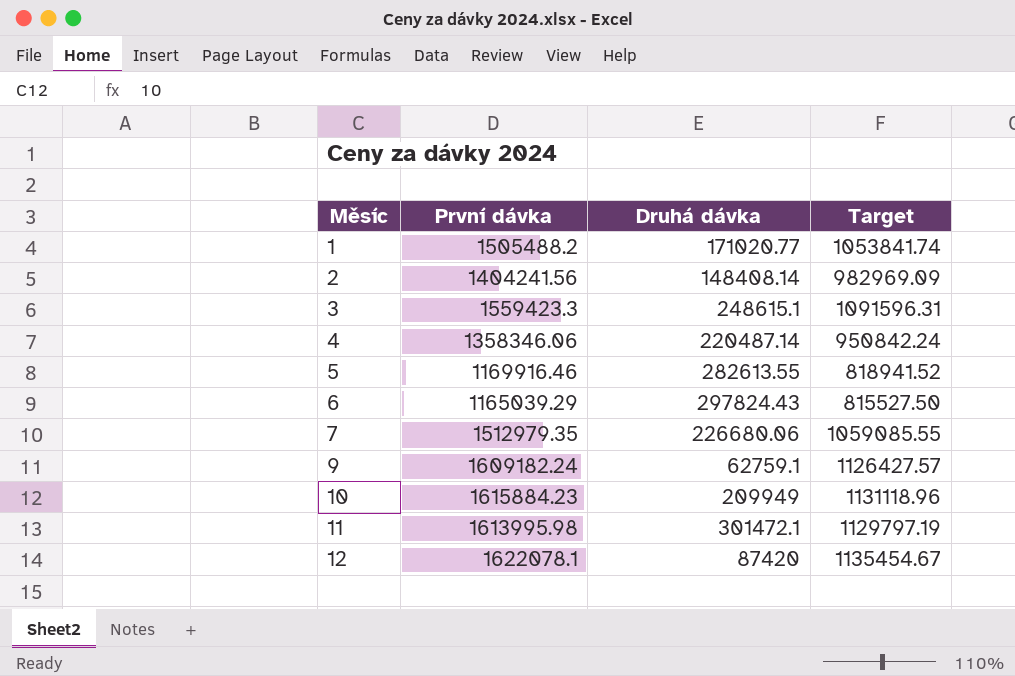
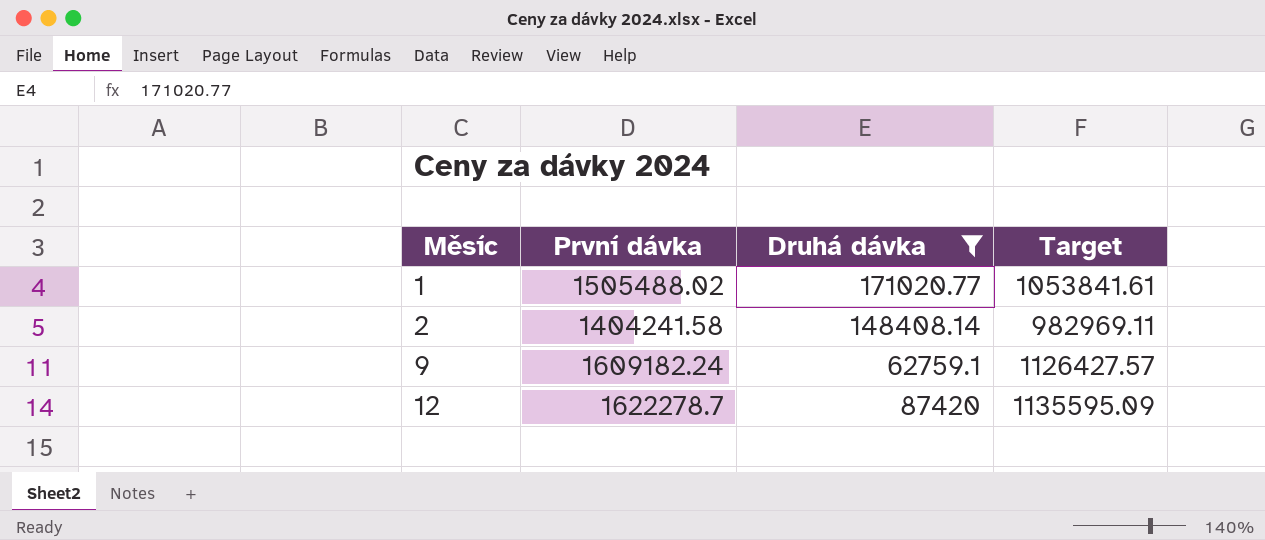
filter: none -> Druhá dávka <= 171020.77
1 | První dávka: 1505488.2 -> 1505488.02
1 | Target: 1053841.74 -> 1053841.61
2 | První dávka: 1404241.56 -> 1404241.58
2 | Target: 982969.09 -> 982969.11
12 | První dávka: 1622078.1 -> 1622278.7
12 | Target: 1135454.67 -> 1135595.09

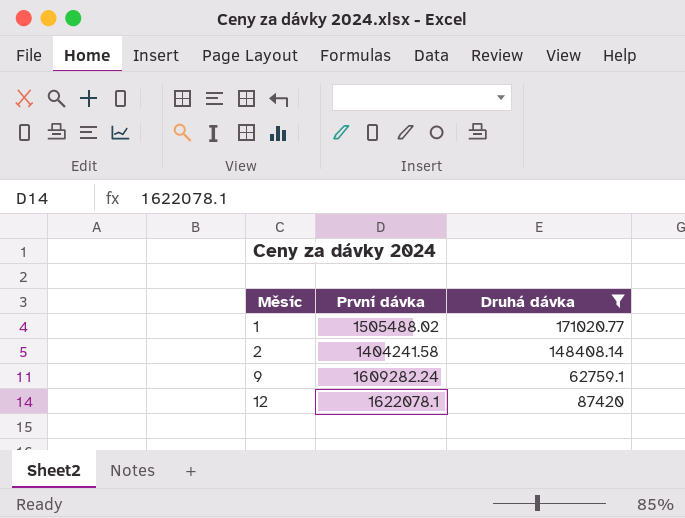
column Target | formula: [První dávka] * 0.7 -> none
9 | První dávka: 1609182.24 -> 1609282.24
12 | První dávka: 1622278.7 -> 1622078.1

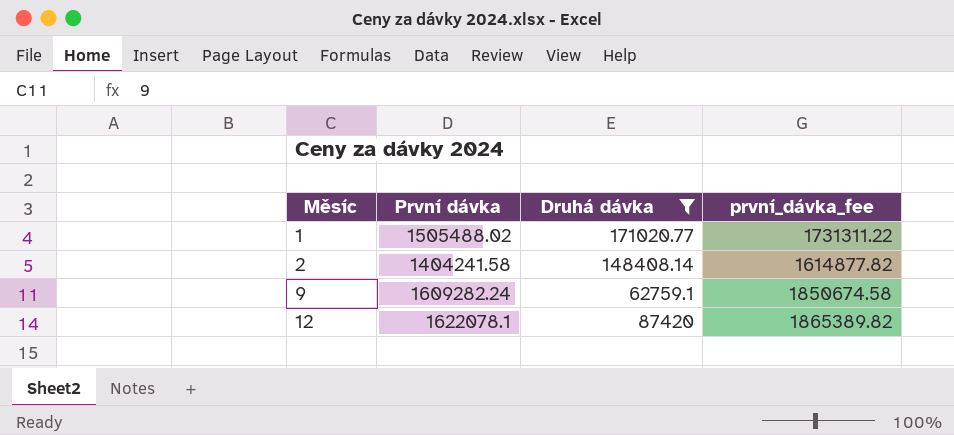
column první_dávka_fee | formula: none -> [První dávka] * 1.15

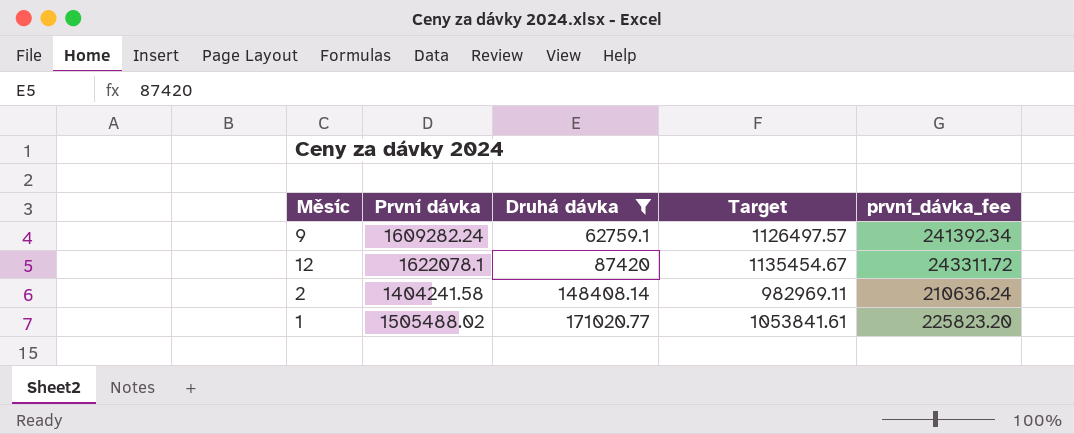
row order: Měsíc ascending -> Druhá dávka ascending
column Target | formula: none -> [První dávka] * 0.7
column první_dávka_fee | formula: [První dávka] * 1.15 -> [První dávka] * 0.15

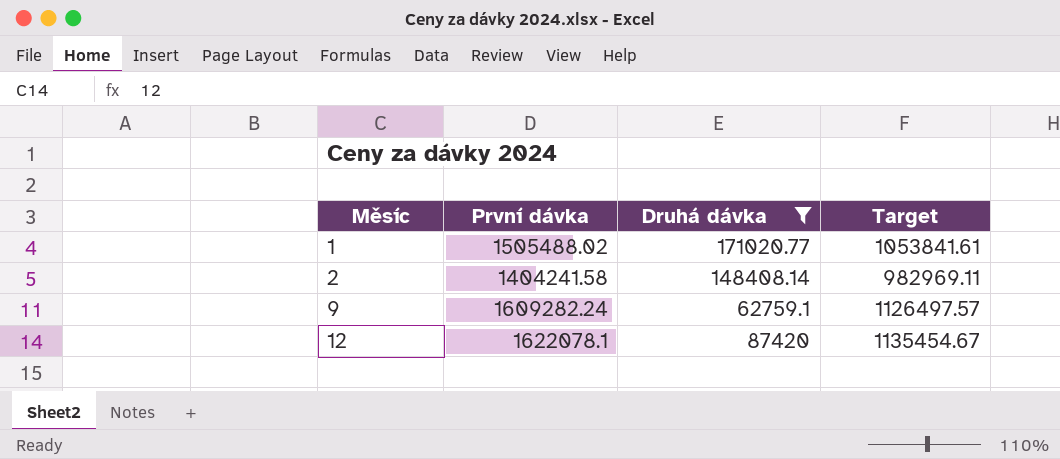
row order: Druhá dávka ascending -> Měsíc ascending
column první_dávka_fee | formula: [První dávka] * 0.15 -> none

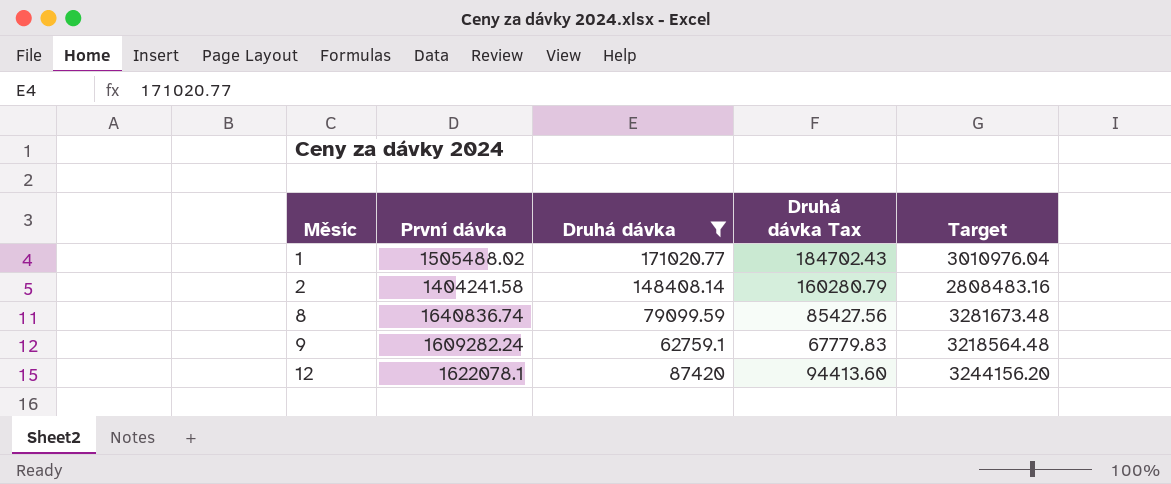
column Druhá dávka Tax | formula: none -> [Druhá dávka] * 1.08
column Target | formula: [První dávka] * 0.7 -> [První dávka] * 2
row 8: none -> 1640836.74 | 79099.59 | 85427.56 | 3281673.48

